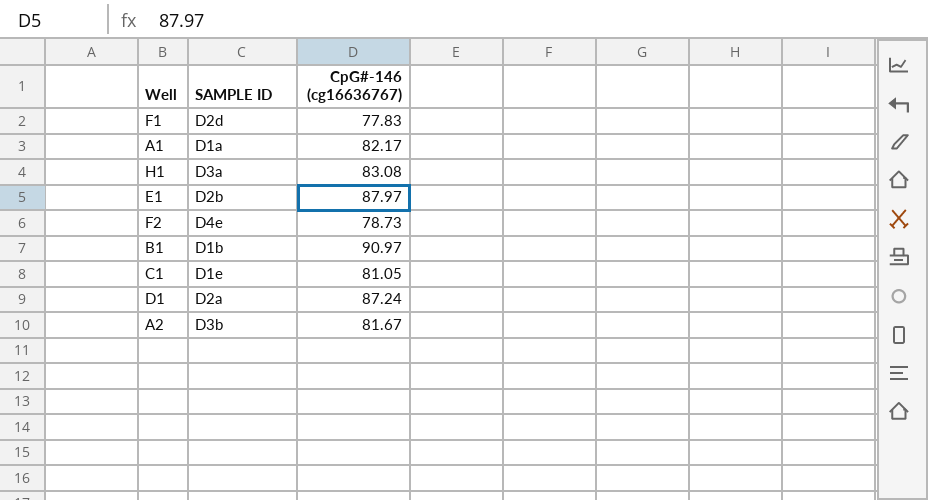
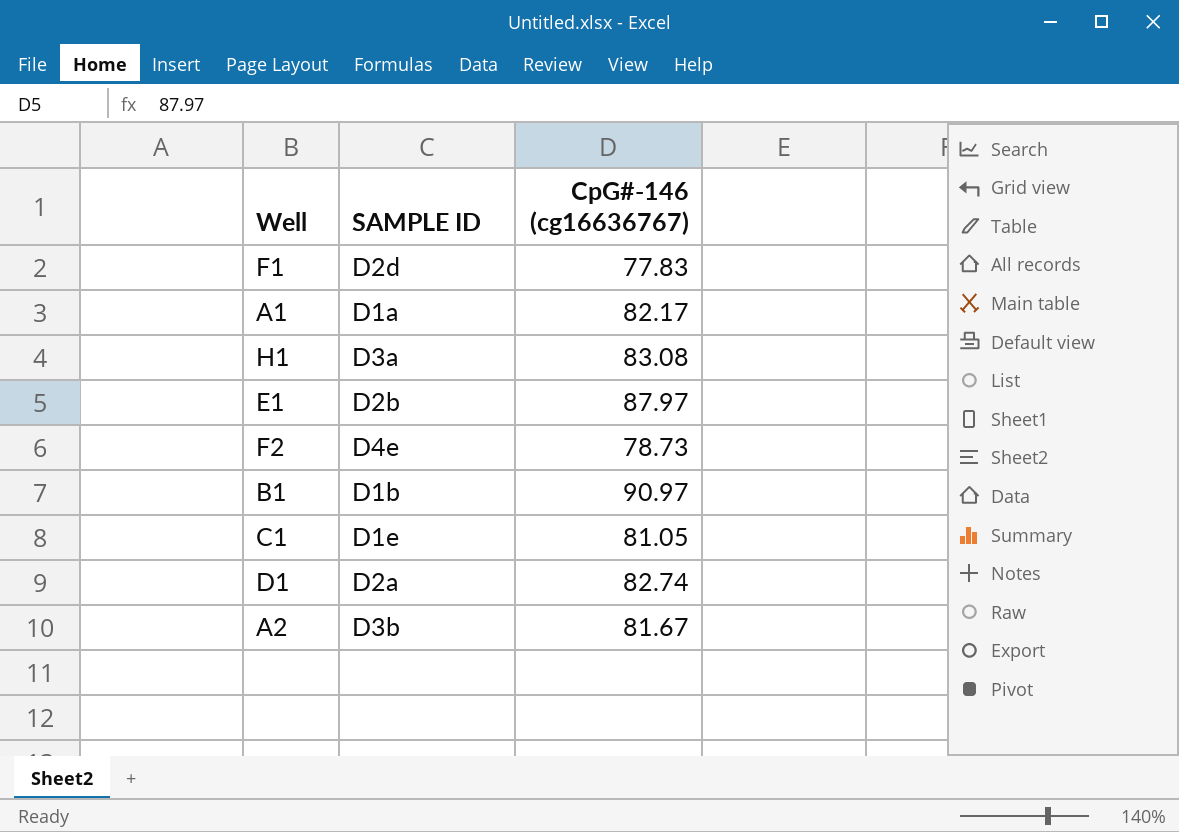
D1 | CpG#-146 (cg16636767): 87.24 -> 82.74

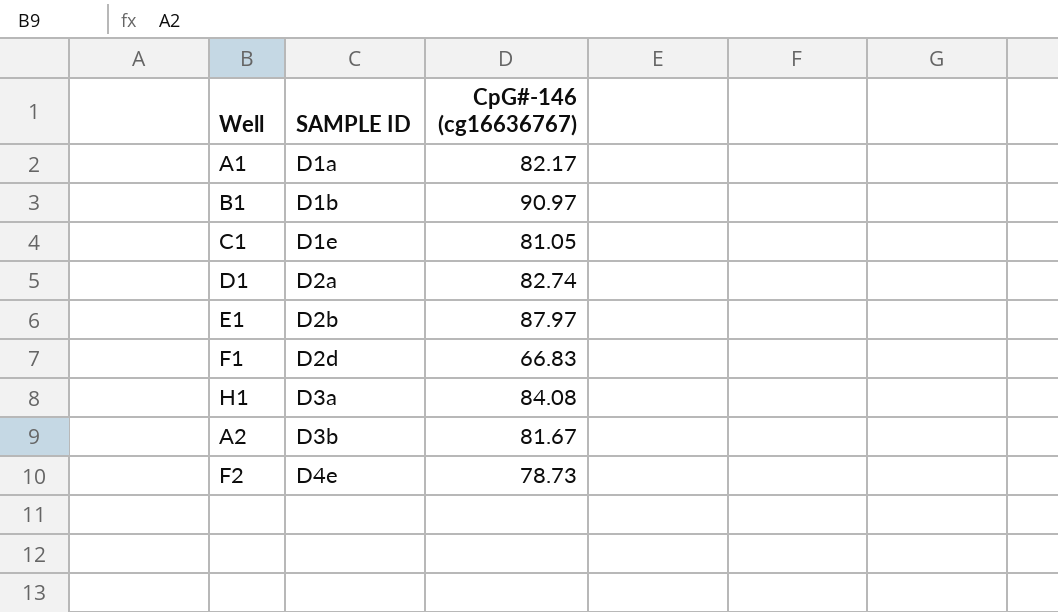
row order: none -> SAMPLE ID ascending
F1 | CpG#-146 (cg16636767): 77.83 -> 66.83
H1 | CpG#-146 (cg16636767): 83.08 -> 84.08

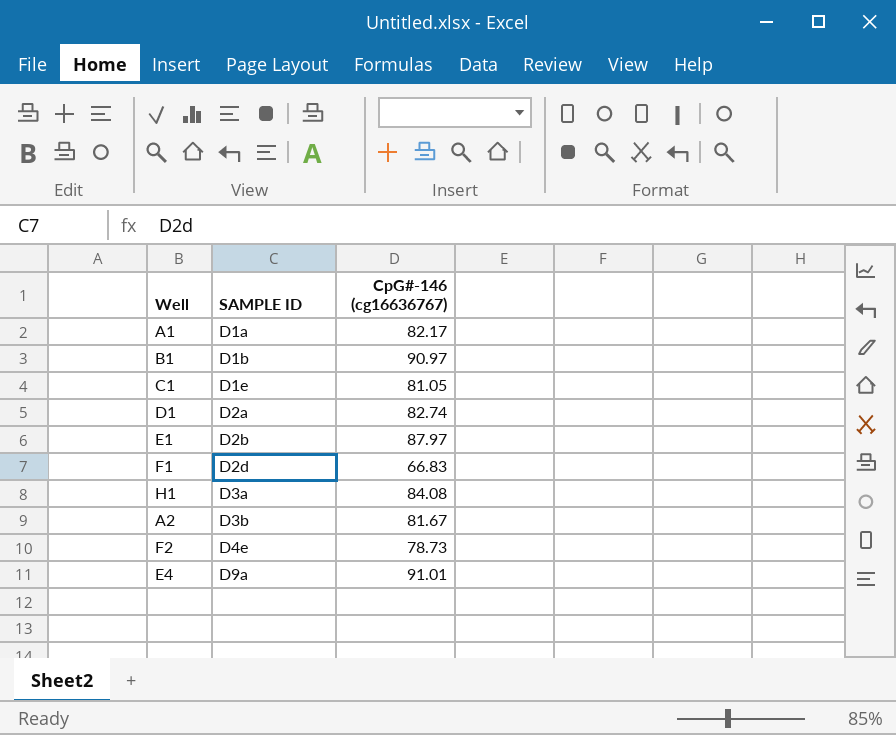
row E4: none -> D9a | 91.01

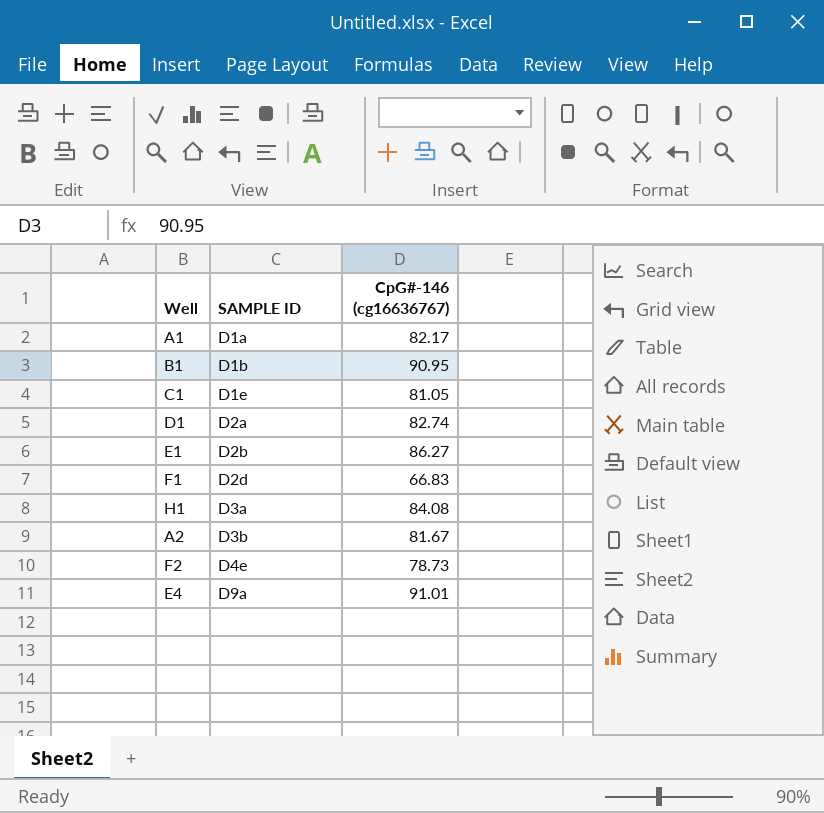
B1 | CpG#-146 (cg16636767): 90.97 -> 90.95
E1 | CpG#-146 (cg16636767): 87.97 -> 86.27

